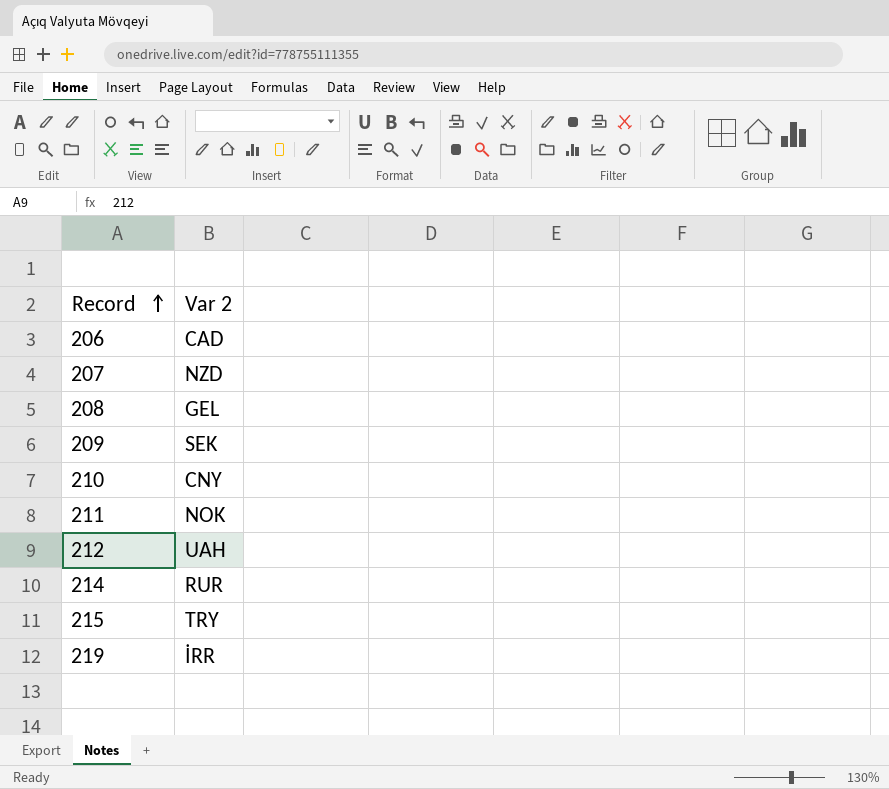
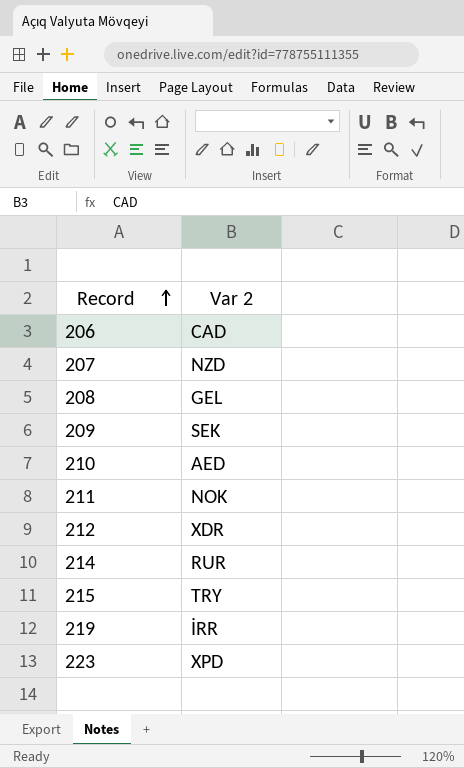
210 | Var 2: CNY -> AED
212 | Var 2: UAH -> XDR
row 223: none -> XPD

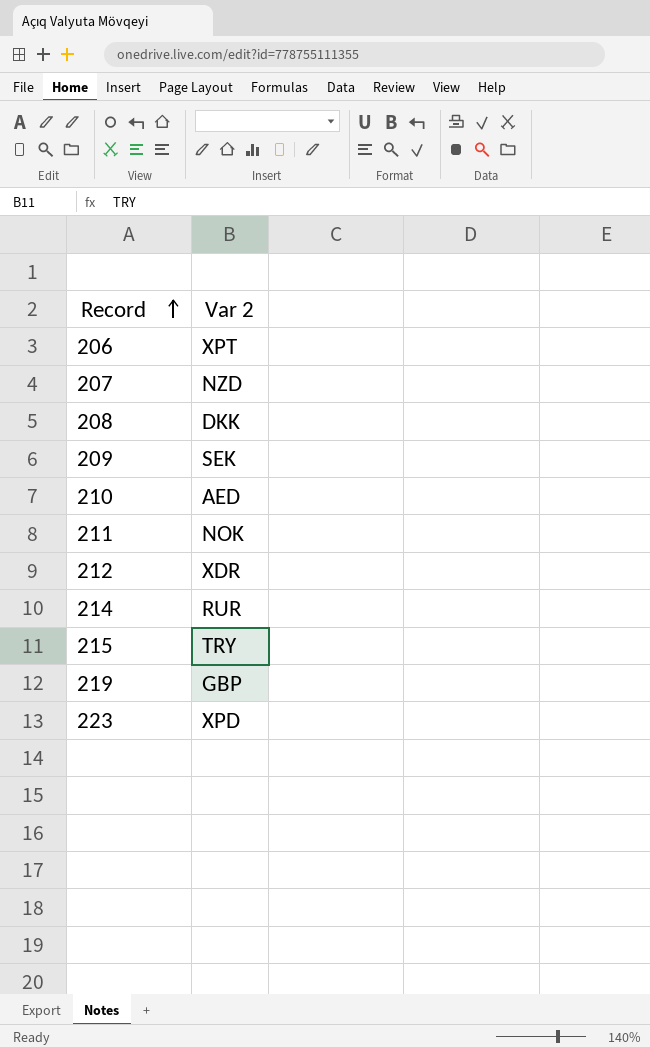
206 | Var 2: CAD -> XPT
208 | Var 2: GEL -> DKK
219 | Var 2: İRR -> GBP

